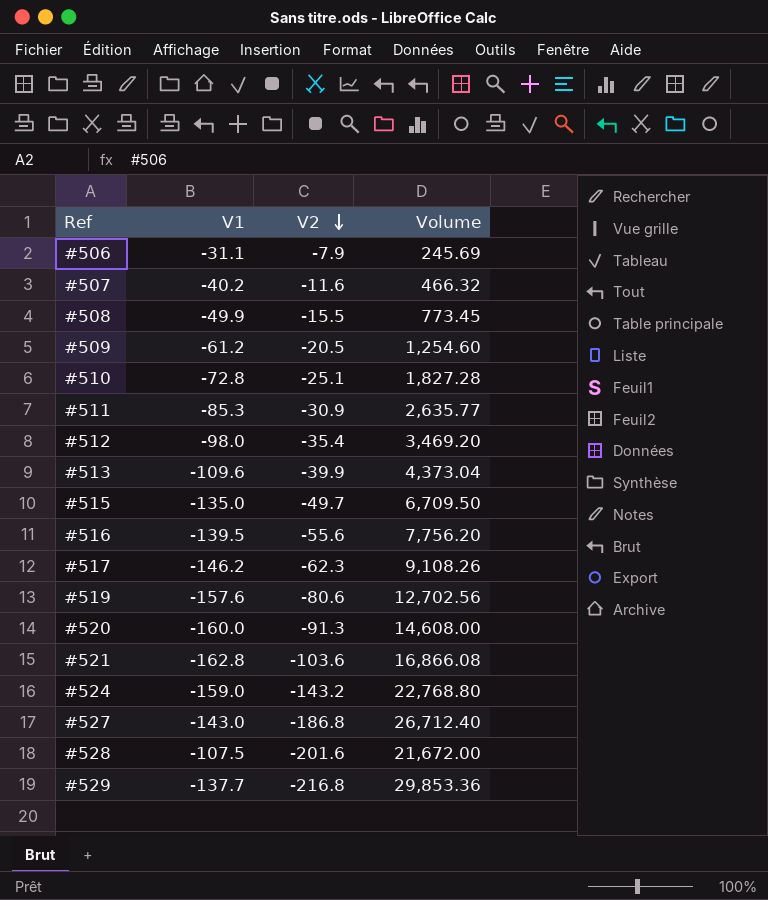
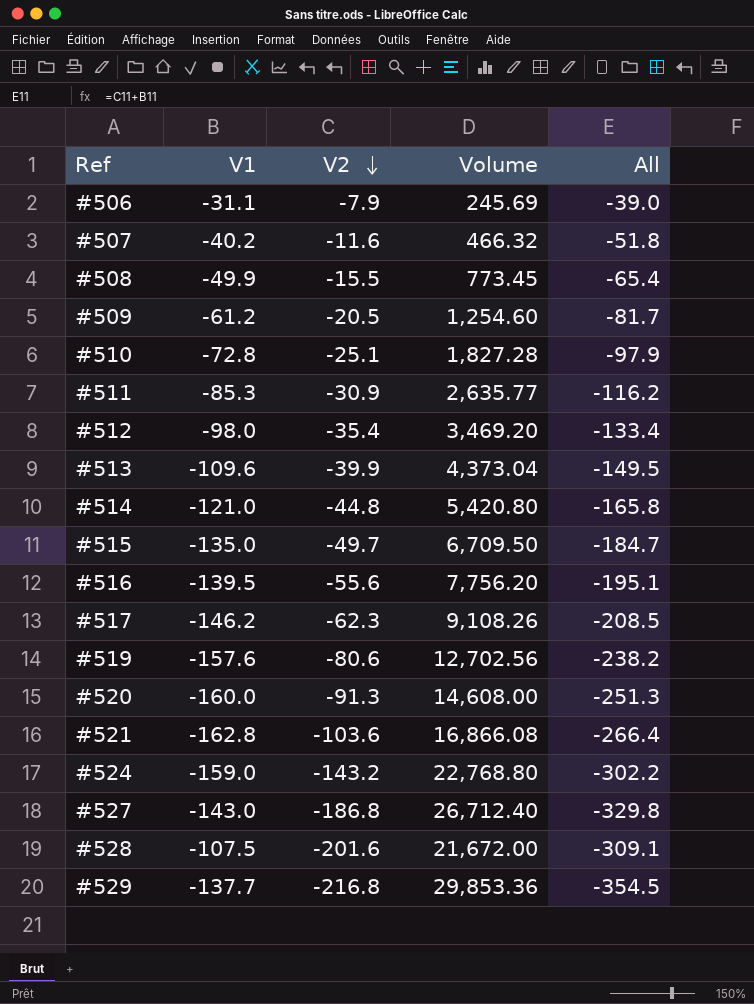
column All | formula: none -> [V1] + [V2]
row #514: none -> -121.0 | -44.8 | 5,420.80 | -165.8

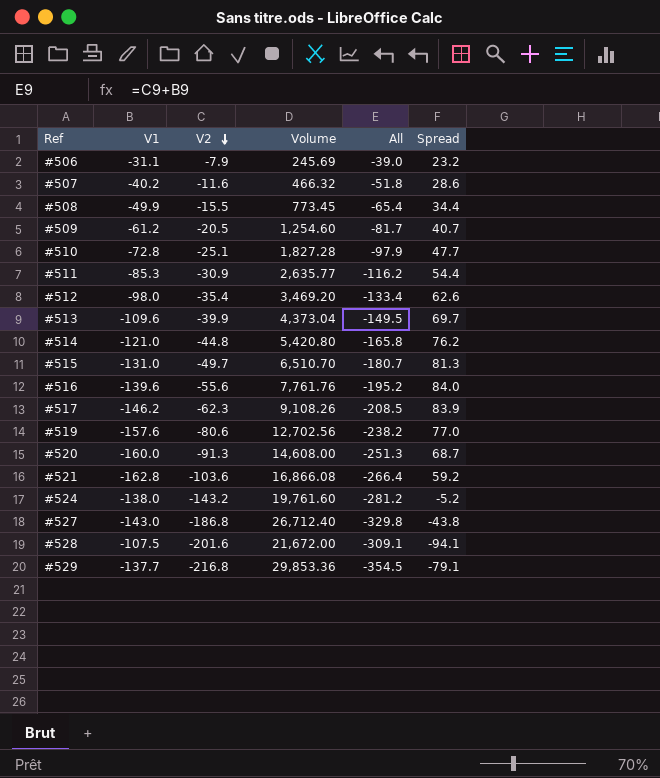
column Spread | formula: none -> [V2] - [V1]
#515 | V1: -135.0 -> -131.0
#515 | Volume: 6,709.50 -> 6,510.70
#515 | All: -184.7 -> -180.7
#516 | V1: -139.5 -> -139.6
#516 | Volume: 7,756.20 -> 7,761.76
#516 | All: -195.1 -> -195.2
#524 | V1: -159.0 -> -138.0
#524 | Volume: 22,768.80 -> 19,761.60
#524 | All: -302.2 -> -281.2

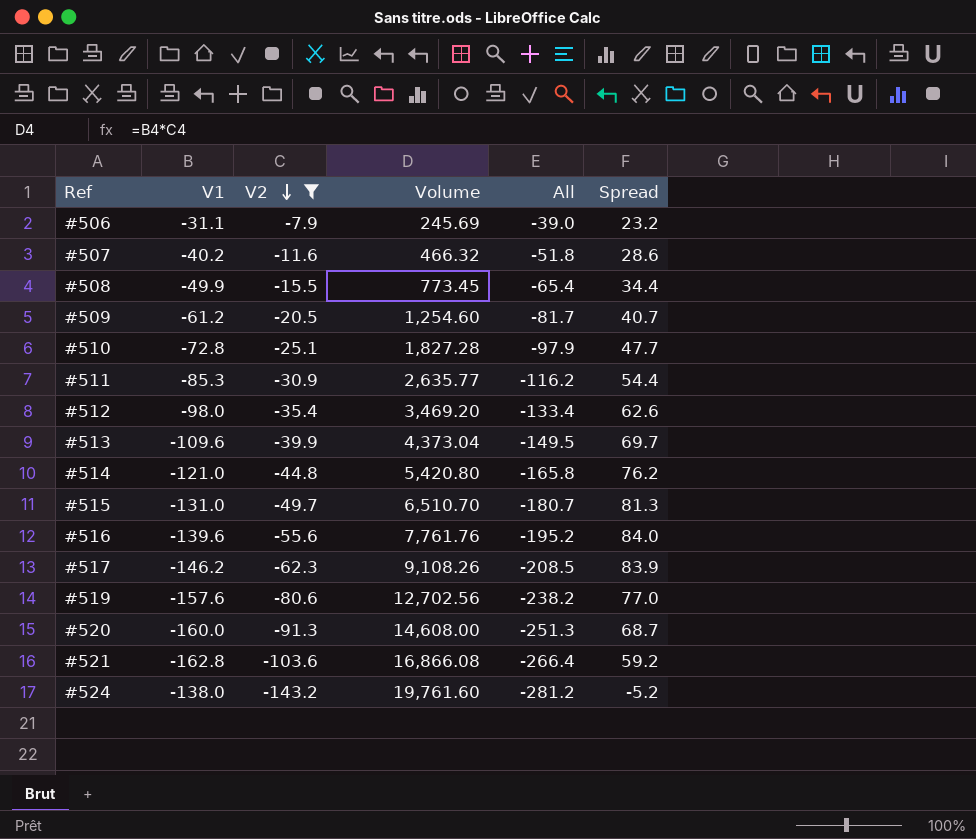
filter: none -> V2 >= -143.2

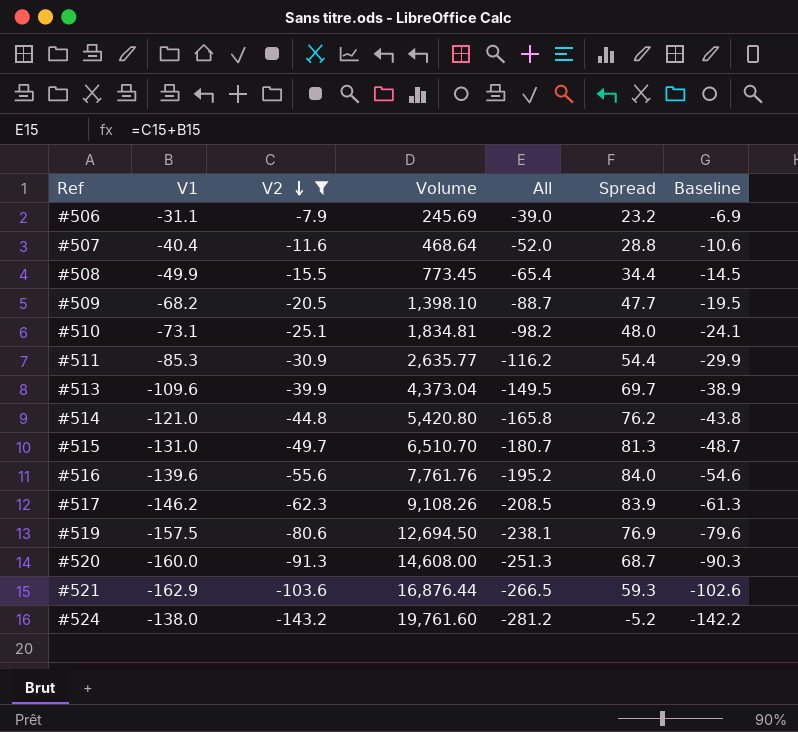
column Baseline | formula: none -> [V2] + 1
row #512: -98.0 | -35.4 | 3,469.20 | -133.4 | 62.6 -> none
#507 | V1: -40.2 -> -40.4
#507 | Volume: 466.32 -> 468.64
#507 | All: -51.8 -> -52.0
#507 | Spread: 28.6 -> 28.8
#509 | V1: -61.2 -> -68.2
#509 | Volume: 1,254.60 -> 1,398.10
#509 | All: -81.7 -> -88.7
#509 | Spread: 40.7 -> 47.7
#510 | V1: -72.8 -> -73.1
#510 | Volume: 1,827.28 -> 1,834.81
#510 | All: -97.9 -> -98.2
#510 | Spread: 47.7 -> 48.0
#519 | V1: -157.6 -> -157.5
#519 | Volume: 12,702.56 -> 12,694.50
#519 | All: -238.2 -> -238.1
#519 | Spread: 77.0 -> 76.9
#521 | V1: -162.8 -> -162.9
#521 | Volume: 16,866.08 -> 16,876.44
#521 | All: -266.4 -> -266.5
#521 | Spread: 59.2 -> 59.3

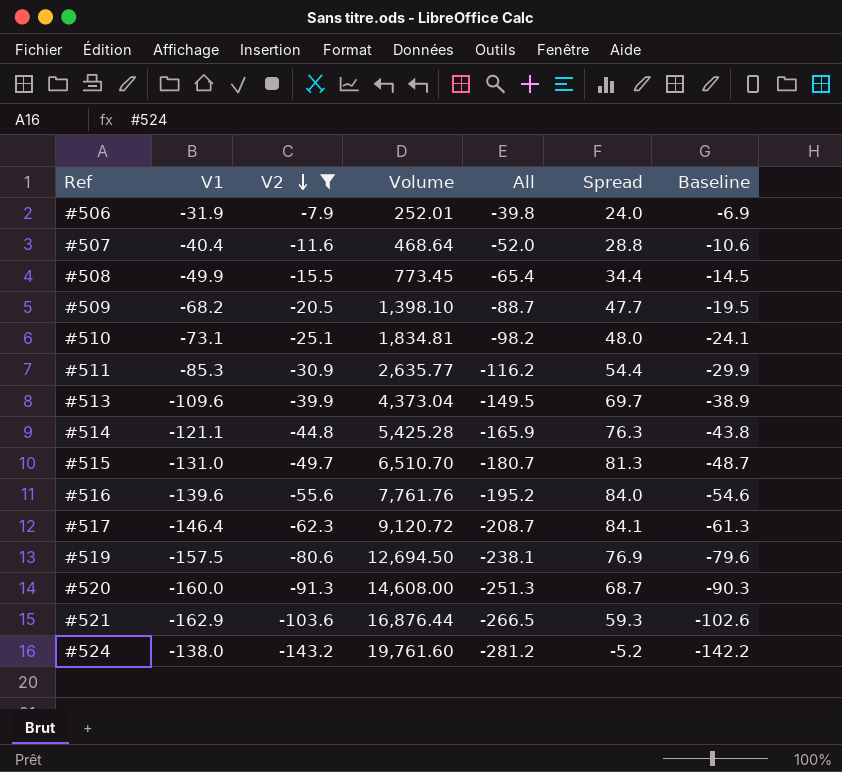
#506 | V1: -31.1 -> -31.9
#506 | Volume: 245.69 -> 252.01
#506 | All: -39.0 -> -39.8
#506 | Spread: 23.2 -> 24.0
#514 | V1: -121.0 -> -121.1
#514 | Volume: 5,420.80 -> 5,425.28
#514 | All: -165.8 -> -165.9
#514 | Spread: 76.2 -> 76.3
#517 | V1: -146.2 -> -146.4
#517 | Volume: 9,108.26 -> 9,120.72
#517 | All: -208.5 -> -208.7
#517 | Spread: 83.9 -> 84.1

